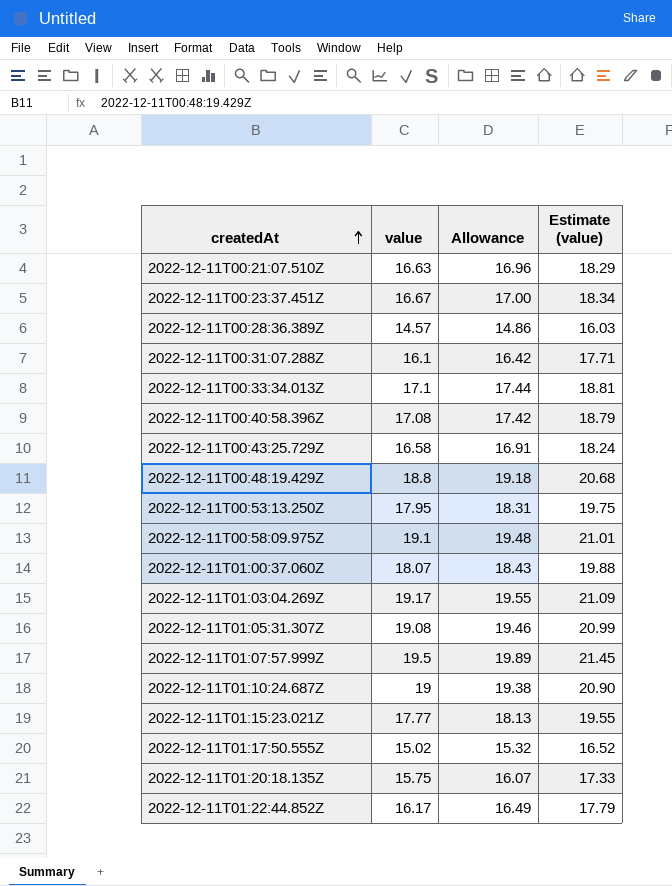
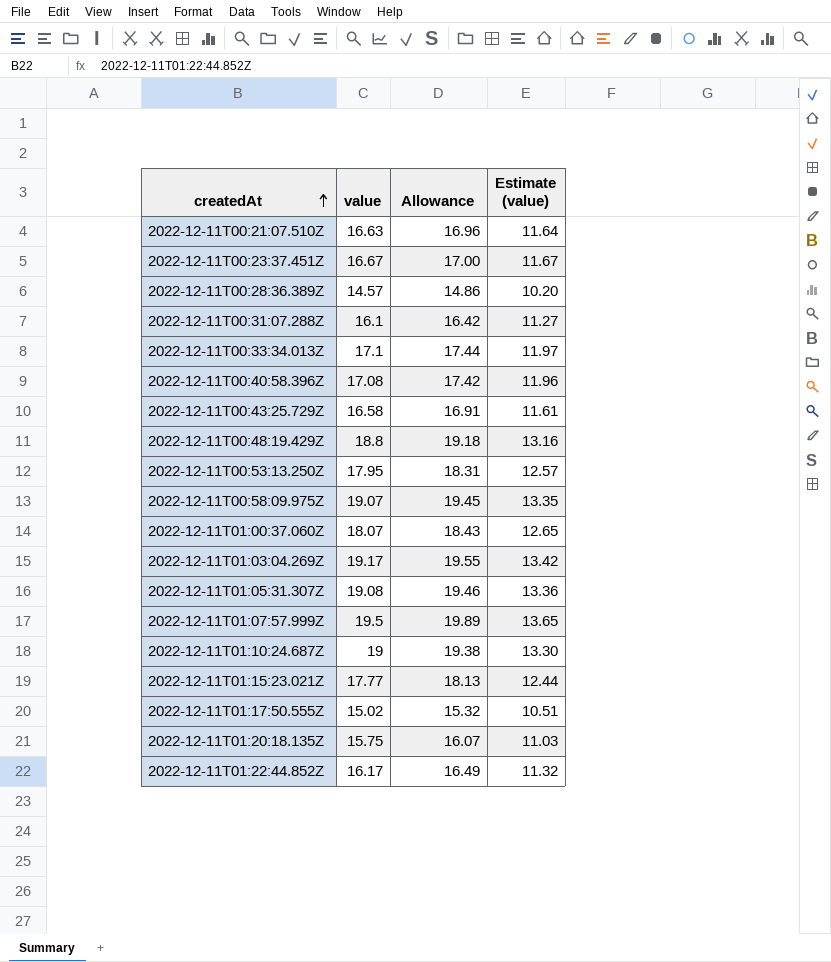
column Estimate (value) | formula: [value] * 1.1 -> [value] * 0.7
2022-12-11T00:58:09.975Z | value: 19.1 -> 19.07
2022-12-11T00:58:09.975Z | Allowance: 19.48 -> 19.45

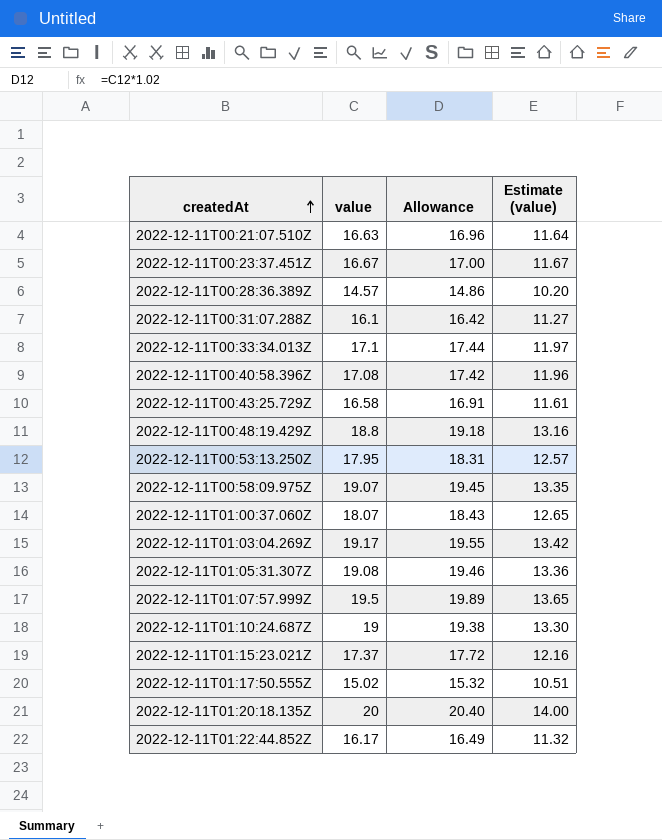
2022-12-11T01:15:23.021Z | value: 17.77 -> 17.37
2022-12-11T01:15:23.021Z | Allowance: 18.13 -> 17.72
2022-12-11T01:15:23.021Z | Estimate (value): 12.44 -> 12.16
2022-12-11T01:20:18.135Z | value: 15.75 -> 20
2022-12-11T01:20:18.135Z | Allowance: 16.07 -> 20.40
2022-12-11T01:20:18.135Z | Estimate (value): 11.03 -> 14.00

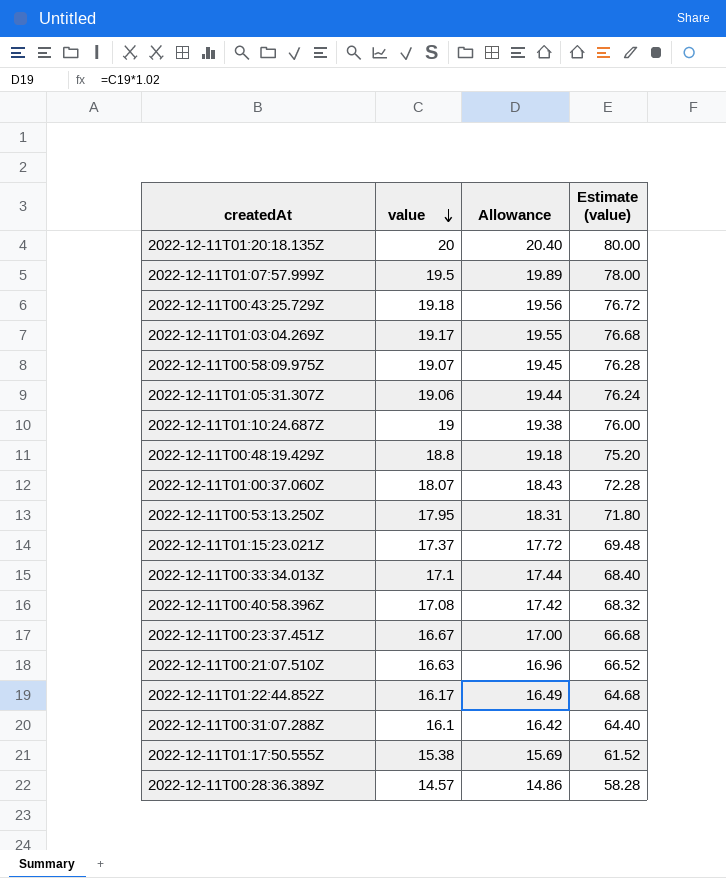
row order: createdAt ascending -> value descending
column Estimate (value) | formula: [value] * 0.7 -> [value] * 4
2022-12-11T00:43:25.729Z | value: 16.58 -> 19.18
2022-12-11T00:43:25.729Z | Allowance: 16.91 -> 19.56
2022-12-11T01:05:31.307Z | value: 19.08 -> 19.06
2022-12-11T01:05:31.307Z | Allowance: 19.46 -> 19.44
2022-12-11T01:17:50.555Z | value: 15.02 -> 15.38
2022-12-11T01:17:50.555Z | Allowance: 15.32 -> 15.69

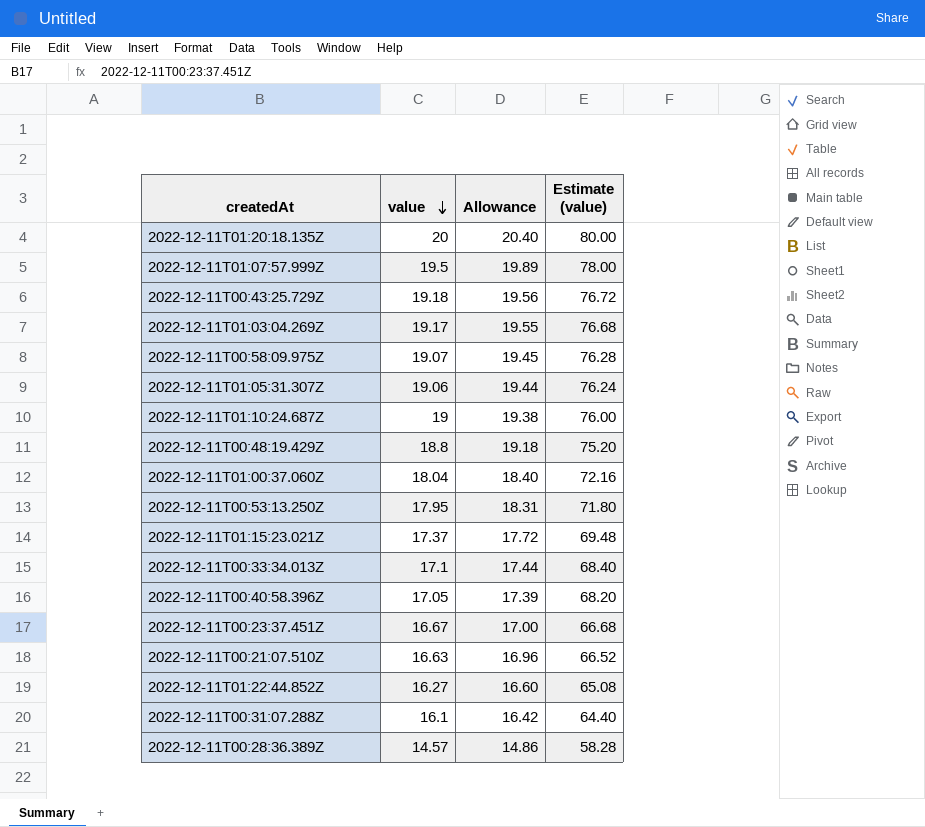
row 2022-12-11T01:17:50.555Z: 15.38 | 15.69 | 61.52 -> none
2022-12-11T01:00:37.060Z | value: 18.07 -> 18.04
2022-12-11T01:00:37.060Z | Allowance: 18.43 -> 18.40
2022-12-11T01:00:37.060Z | Estimate (value): 72.28 -> 72.16
2022-12-11T00:40:58.396Z | value: 17.08 -> 17.05
2022-12-11T00:40:58.396Z | Allowance: 17.42 -> 17.39
2022-12-11T00:40:58.396Z | Estimate (value): 68.32 -> 68.20
2022-12-11T01:22:44.852Z | value: 16.17 -> 16.27
2022-12-11T01:22:44.852Z | Allowance: 16.49 -> 16.60
2022-12-11T01:22:44.852Z | Estimate (value): 64.68 -> 65.08

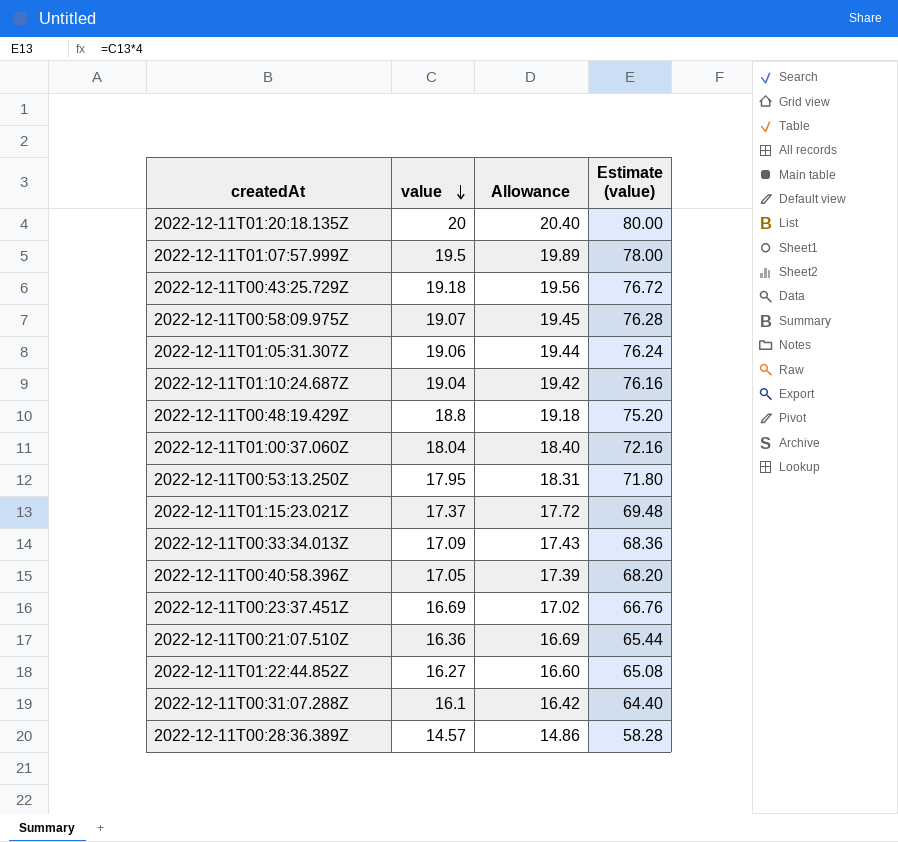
row 2022-12-11T01:03:04.269Z: 19.17 | 19.55 | 76.68 -> none
2022-12-11T01:10:24.687Z | value: 19 -> 19.04
2022-12-11T01:10:24.687Z | Allowance: 19.38 -> 19.42
2022-12-11T01:10:24.687Z | Estimate (value): 76.00 -> 76.16
2022-12-11T00:33:34.013Z | value: 17.1 -> 17.09
2022-12-11T00:33:34.013Z | Allowance: 17.44 -> 17.43
2022-12-11T00:33:34.013Z | Estimate (value): 68.40 -> 68.36
2022-12-11T00:23:37.451Z | value: 16.67 -> 16.69
2022-12-11T00:23:37.451Z | Allowance: 17.00 -> 17.02
2022-12-11T00:23:37.451Z | Estimate (value): 66.68 -> 66.76
2022-12-11T00:21:07.510Z | value: 16.63 -> 16.36
2022-12-11T00:21:07.510Z | Allowance: 16.96 -> 16.69
2022-12-11T00:21:07.510Z | Estimate (value): 66.52 -> 65.44

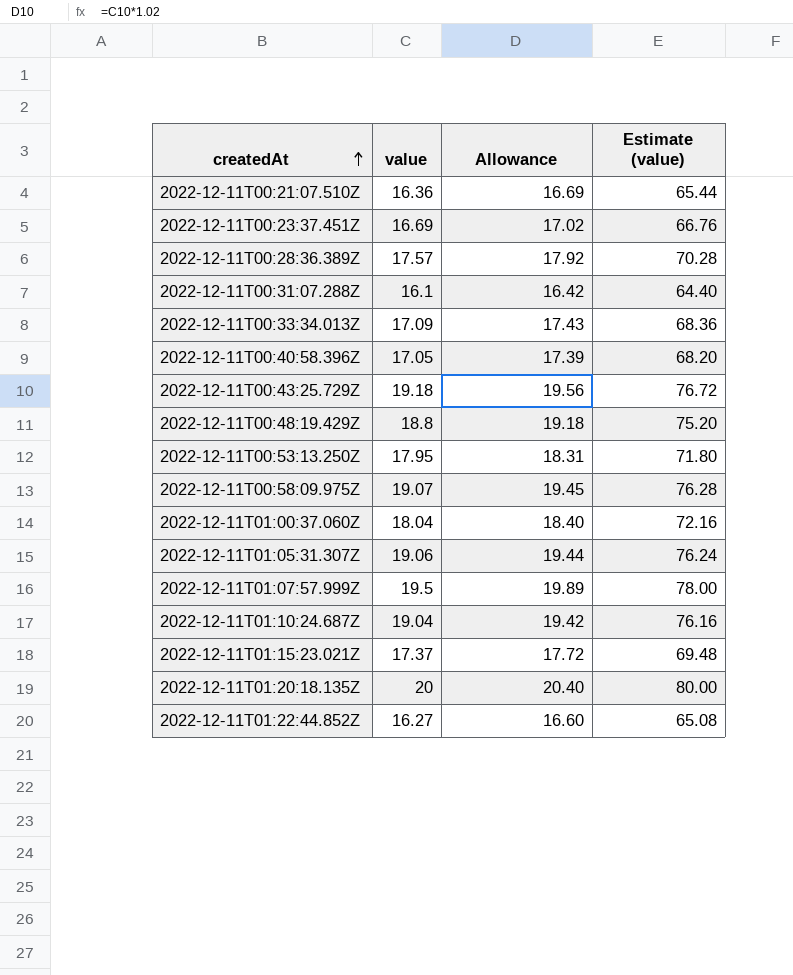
row order: value descending -> createdAt ascending
2022-12-11T00:28:36.389Z | value: 14.57 -> 17.57
2022-12-11T00:28:36.389Z | Allowance: 14.86 -> 17.92
2022-12-11T00:28:36.389Z | Estimate (value): 58.28 -> 70.28

